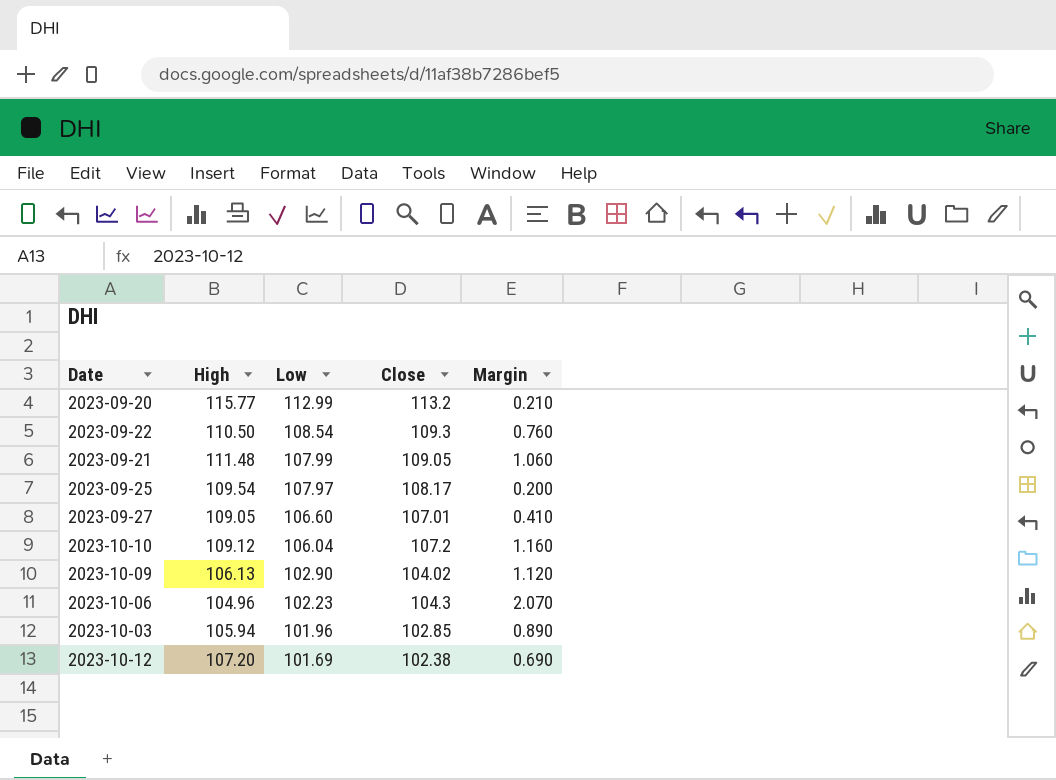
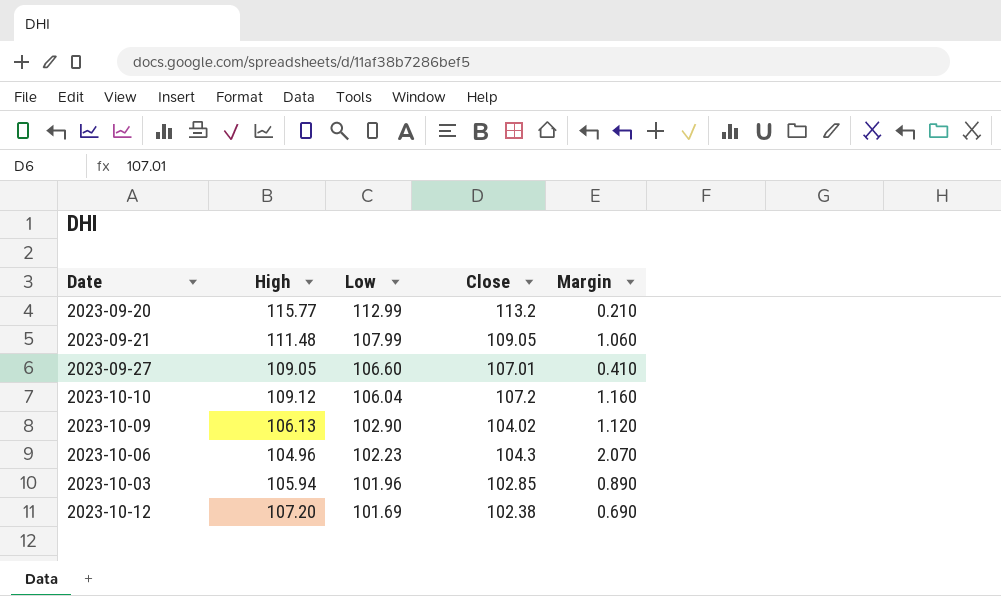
row 2023-09-22: 110.50 | 108.54 | 109.3 | 0.760 -> none
row 2023-09-25: 109.54 | 107.97 | 108.17 | 0.200 -> none

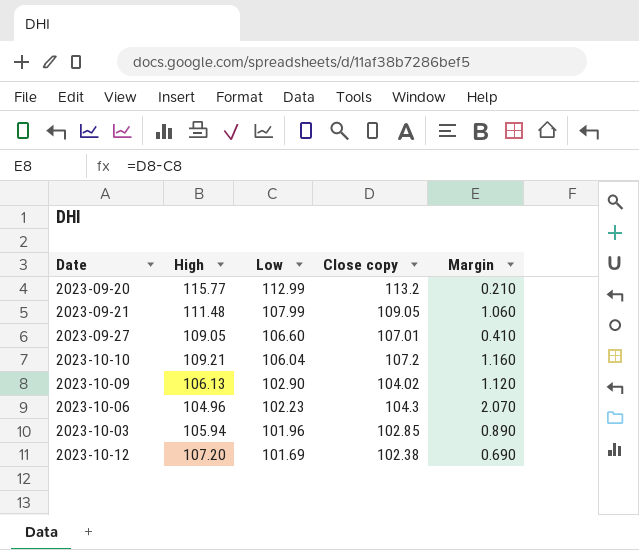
column name: Close -> Close copy
2023-10-10 | High: 109.12 -> 109.21

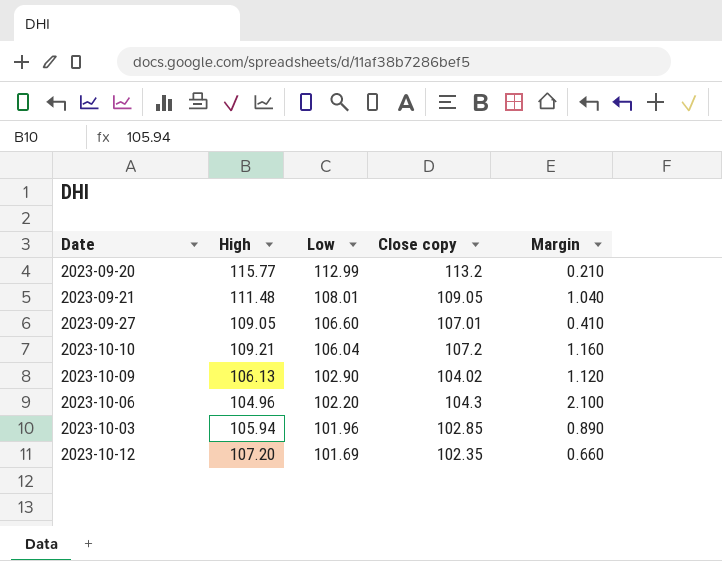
2023-09-21 | Low: 107.99 -> 108.01
2023-09-21 | Margin: 1.060 -> 1.040
2023-10-06 | Low: 102.23 -> 102.20
2023-10-06 | Margin: 2.070 -> 2.100
2023-10-12 | Close copy: 102.38 -> 102.35
2023-10-12 | Margin: 0.690 -> 0.660

